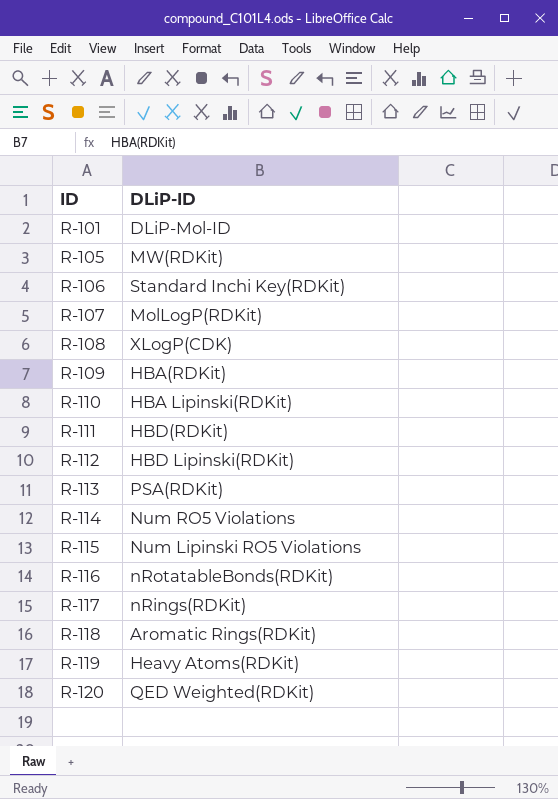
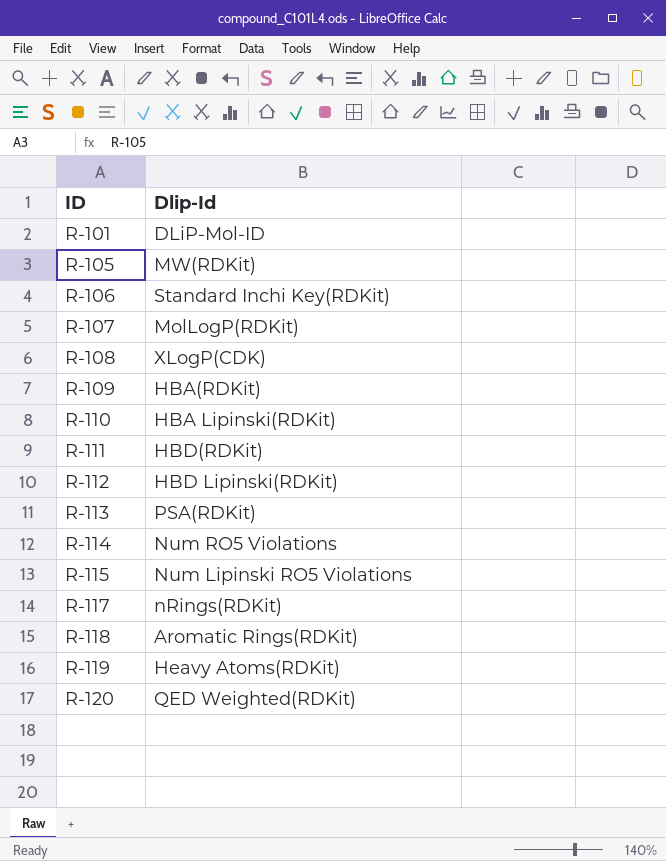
column name: DLiP-ID -> Dlip-Id
row R-116: nRotatableBonds(RDKit) -> none

